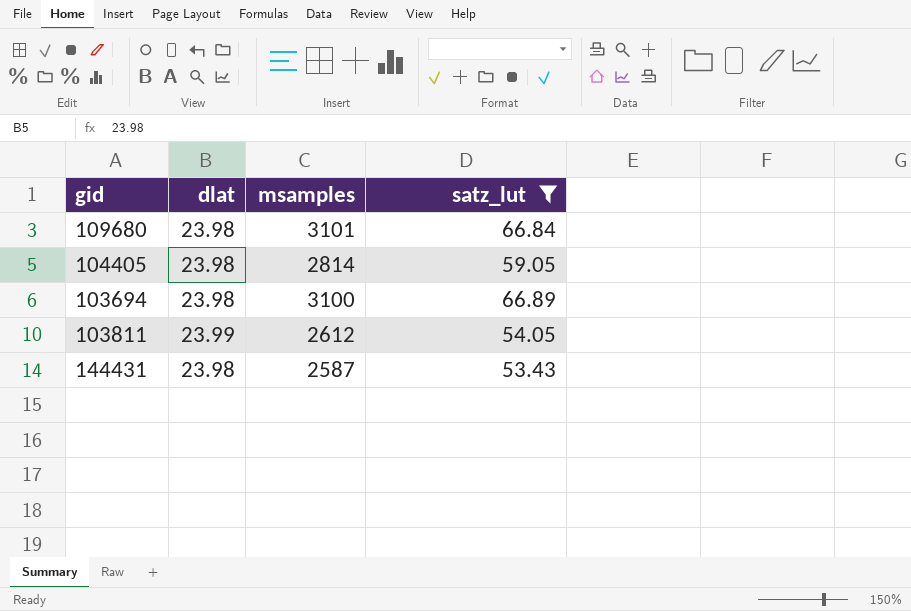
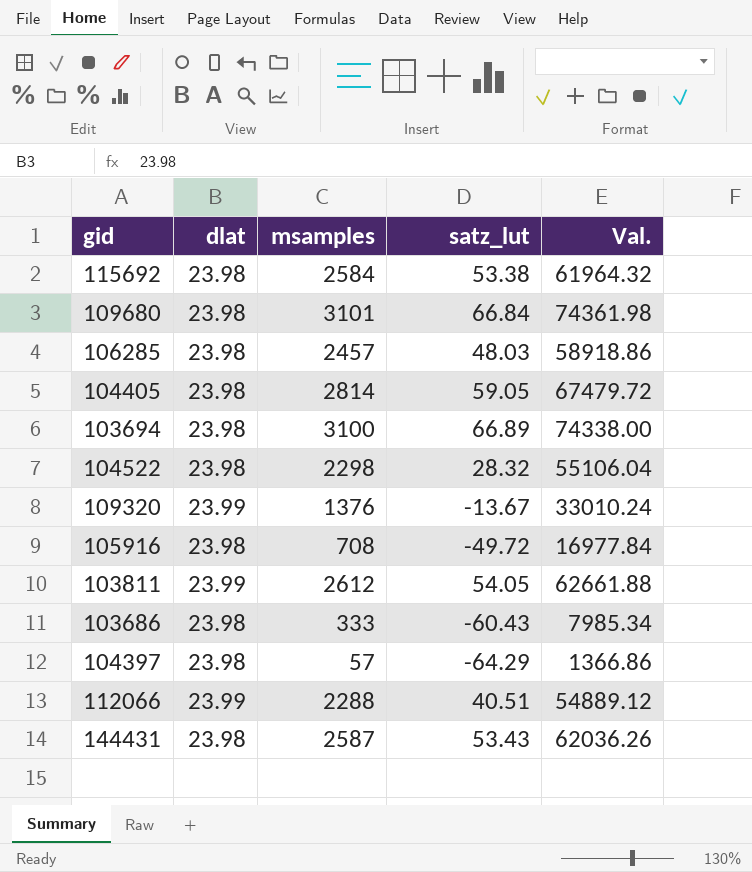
filter: satz_lut >= 53.43 -> none
column Val. | formula: none -> [dlat] * [msamples]

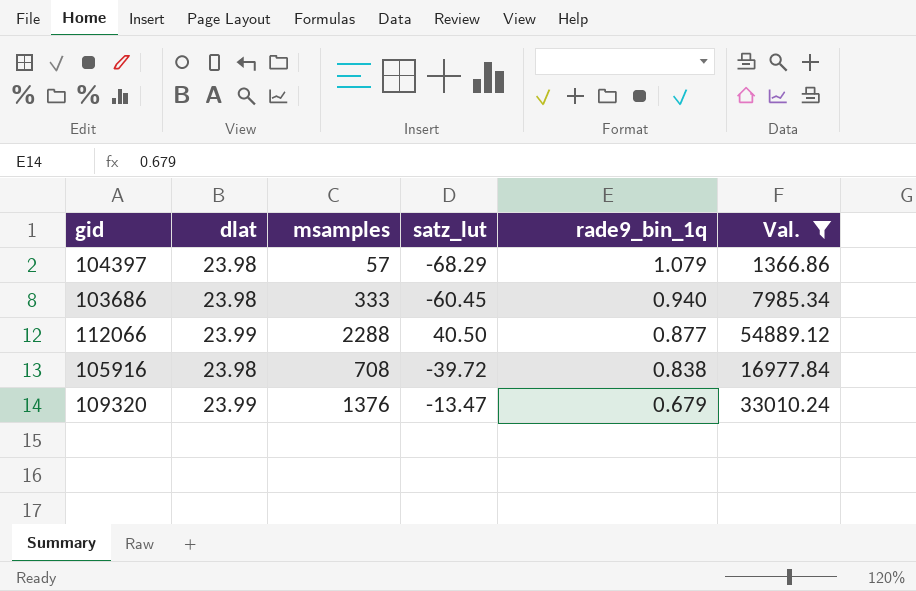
filter: none -> Val. <= 54889.12
row order: none -> rade9_bin_1q descending
column rade9_bin_1q | position: none -> 5
104397 | satz_lut: -64.29 -> -68.29
103686 | satz_lut: -60.43 -> -60.45
112066 | satz_lut: 40.51 -> 40.50
105916 | satz_lut: -49.72 -> -39.72
109320 | satz_lut: -13.67 -> -13.47

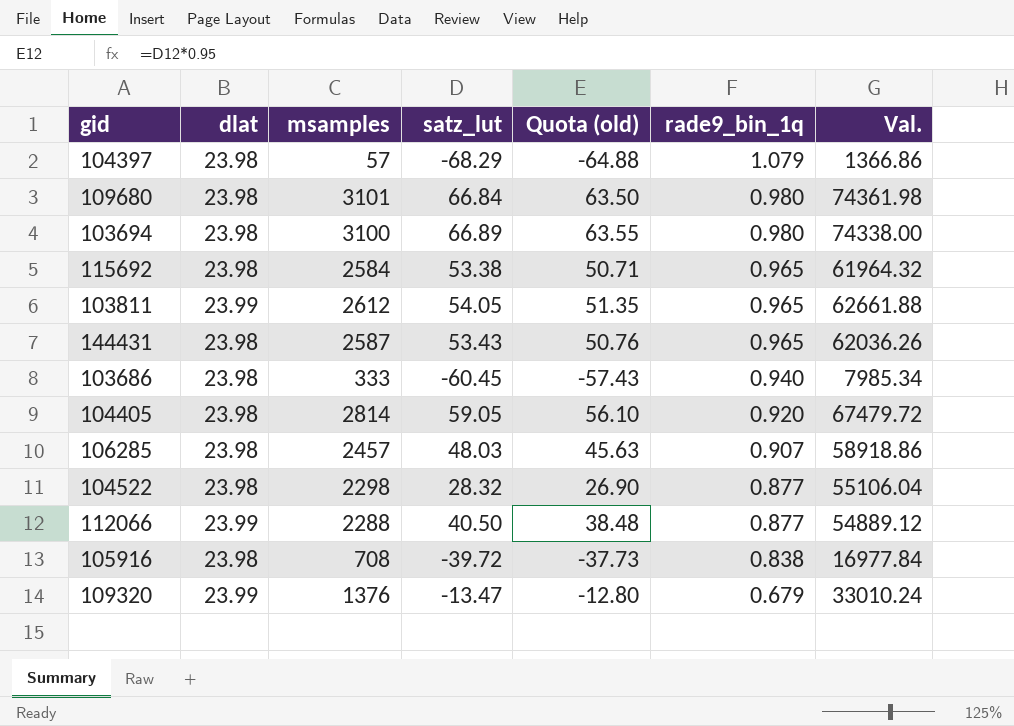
filter: Val. <= 54889.12 -> none
column Quota (old) | formula: none -> [satz_lut] * 0.95

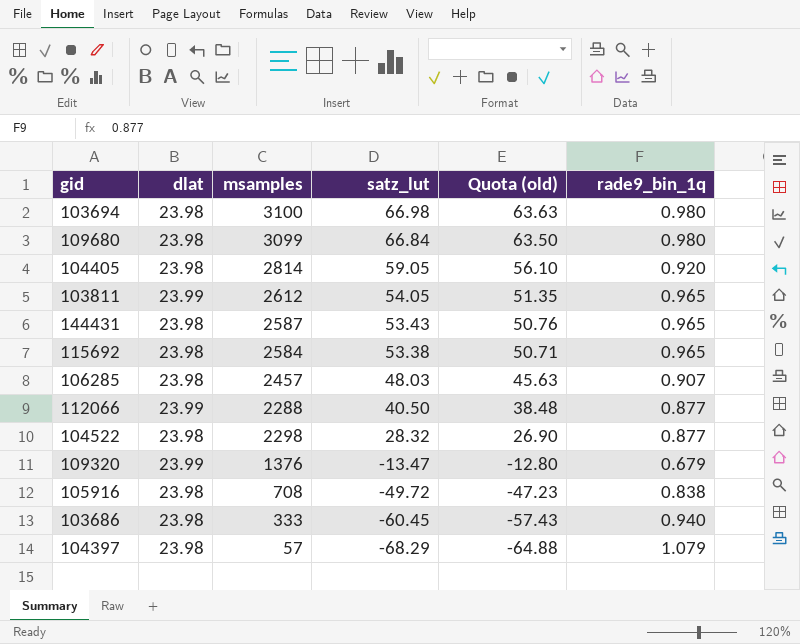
row order: rade9_bin_1q descending -> satz_lut descending
column Val. | formula: [dlat] * [msamples] -> none
103694 | satz_lut: 66.89 -> 66.98
103694 | Quota (old): 63.55 -> 63.63
109680 | msamples: 3101 -> 3099
105916 | satz_lut: -39.72 -> -49.72
105916 | Quota (old): -37.73 -> -47.23

